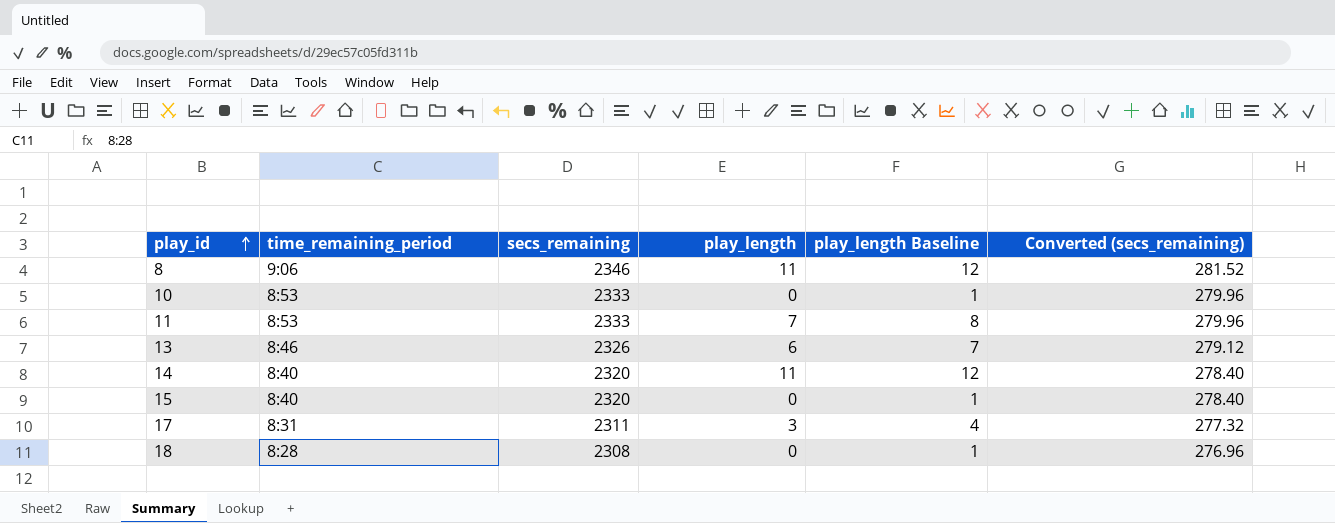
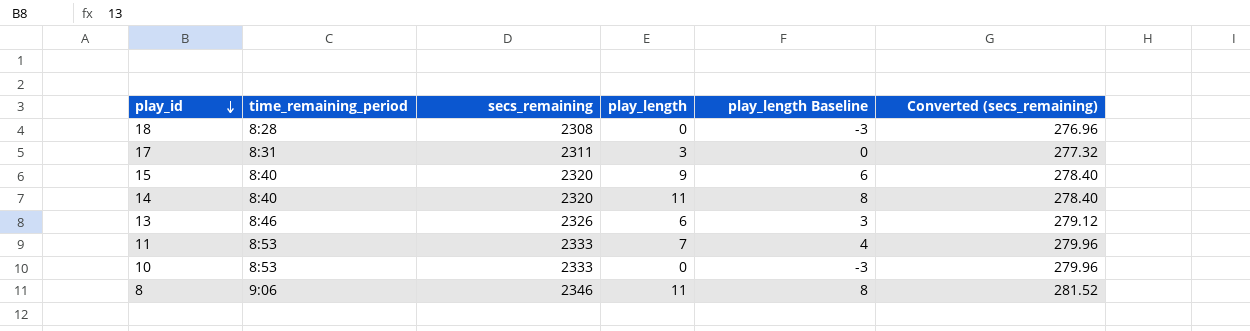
row order: play_id ascending -> play_id descending
column play_length Baseline | formula: [play_length] + 1 -> [play_length] - 3
15 | play_length: 0 -> 9

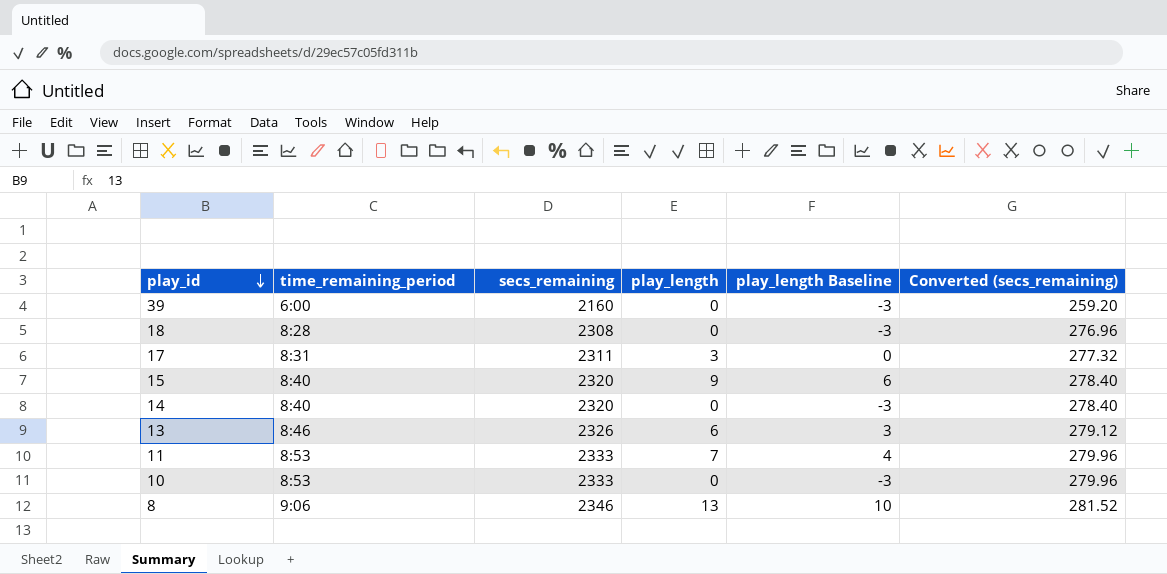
row 39: none -> 6:00 | 2160 | 0 | -3 | 259.20
14 | play_length: 11 -> 0
14 | play_length Baseline: 8 -> -3
8 | play_length: 11 -> 13
8 | play_length Baseline: 8 -> 10

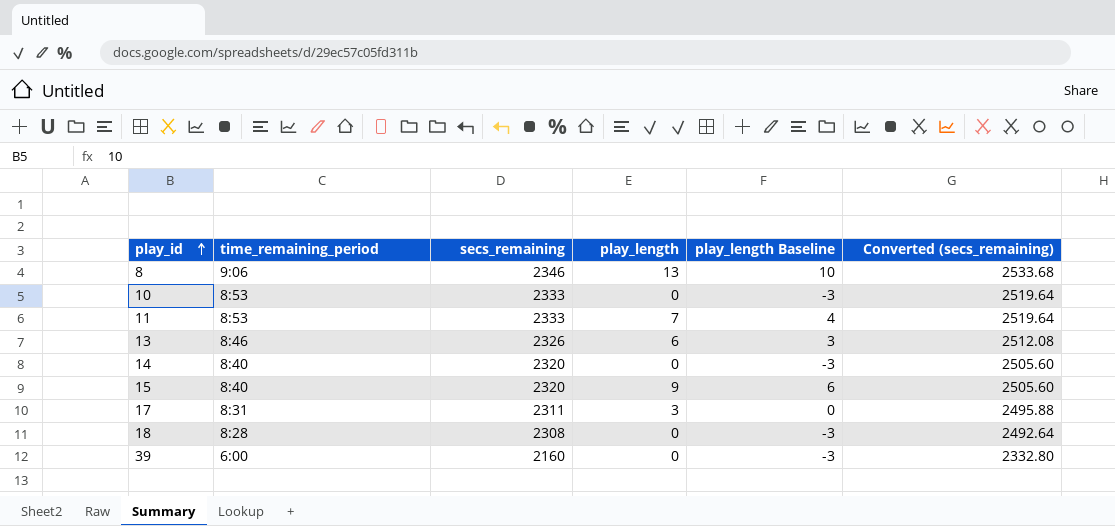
row order: play_id descending -> play_id ascending
column Converted (secs_remaining) | formula: [secs_remaining] * 0.12 -> [secs_remaining] * 1.08

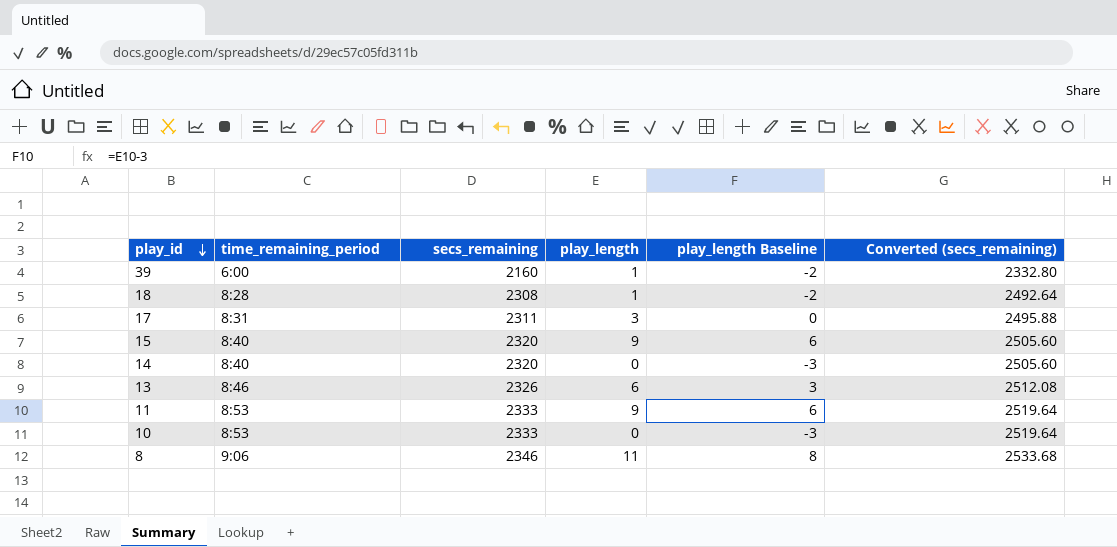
row order: play_id ascending -> play_id descending
39 | play_length: 0 -> 1
39 | play_length Baseline: -3 -> -2
18 | play_length: 0 -> 1
18 | play_length Baseline: -3 -> -2
11 | play_length: 7 -> 9
11 | play_length Baseline: 4 -> 6
8 | play_length: 13 -> 11
8 | play_length Baseline: 10 -> 8

